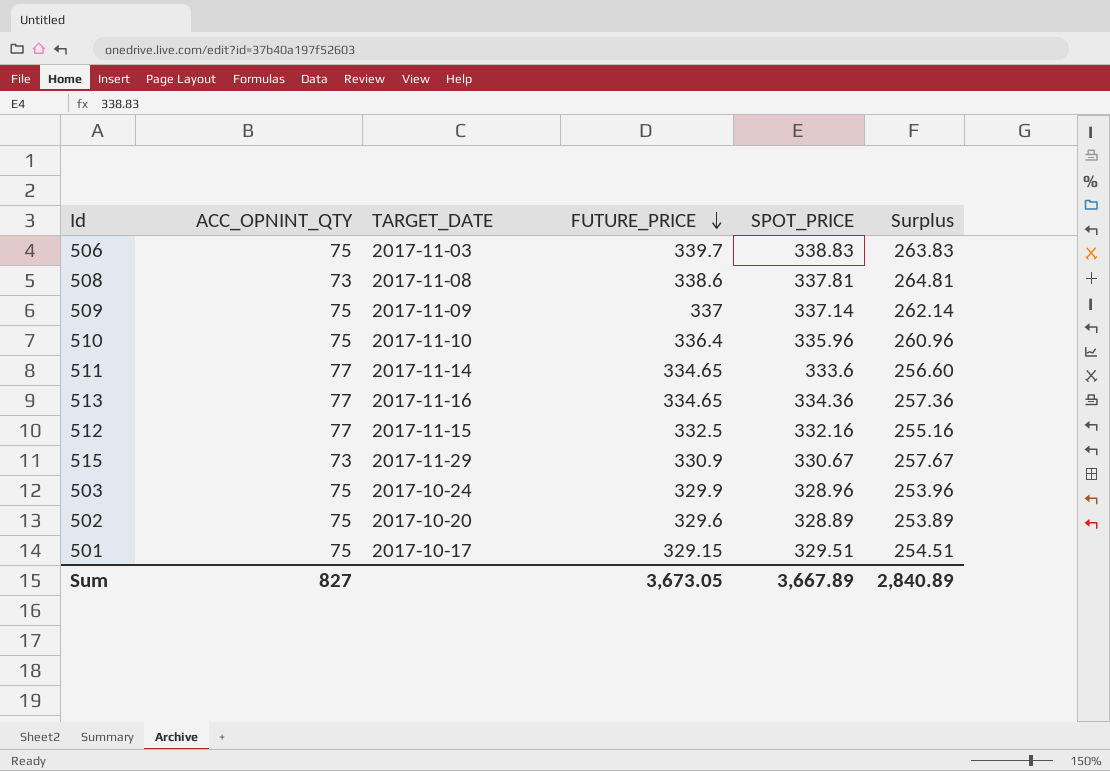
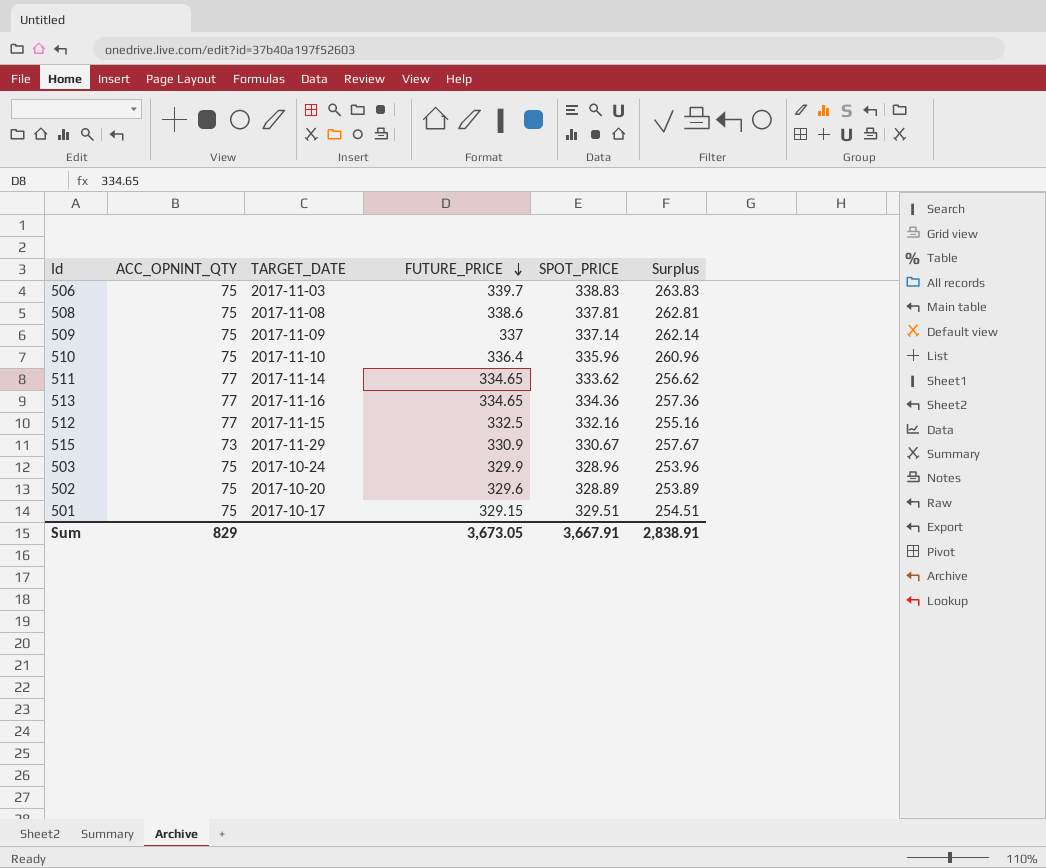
508 | ACC_OPNINT_QTY: 73 -> 75
508 | Surplus: 264.81 -> 262.81
511 | SPOT_PRICE: 333.6 -> 333.62
511 | Surplus: 256.60 -> 256.62
Sum | ACC_OPNINT_QTY: 827 -> 829
Sum | SPOT_PRICE: 3,667.89 -> 3,667.91
Sum | Surplus: 2,840.89 -> 2,838.91

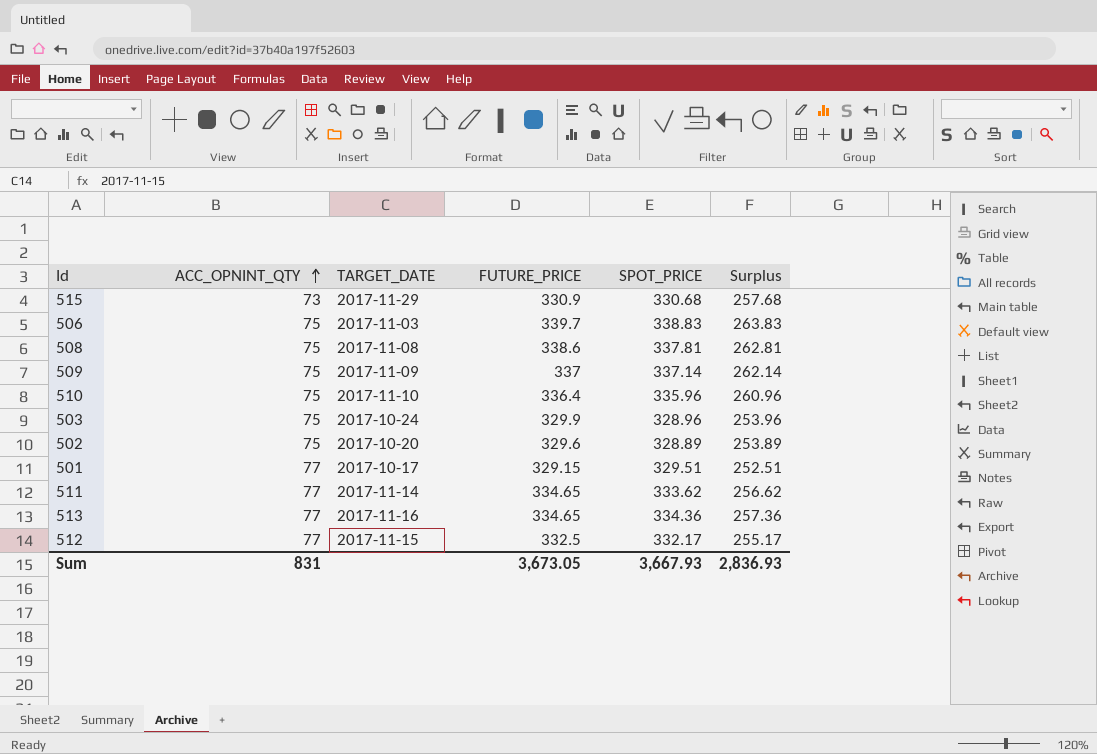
row order: FUTURE_PRICE descending -> ACC_OPNINT_QTY ascending
515 | SPOT_PRICE: 330.67 -> 330.68
515 | Surplus: 257.67 -> 257.68
501 | ACC_OPNINT_QTY: 75 -> 77
501 | Surplus: 254.51 -> 252.51
512 | SPOT_PRICE: 332.16 -> 332.17
512 | Surplus: 255.16 -> 255.17
Sum | ACC_OPNINT_QTY: 829 -> 831
Sum | SPOT_PRICE: 3,667.91 -> 3,667.93
Sum | Surplus: 2,838.91 -> 2,836.93

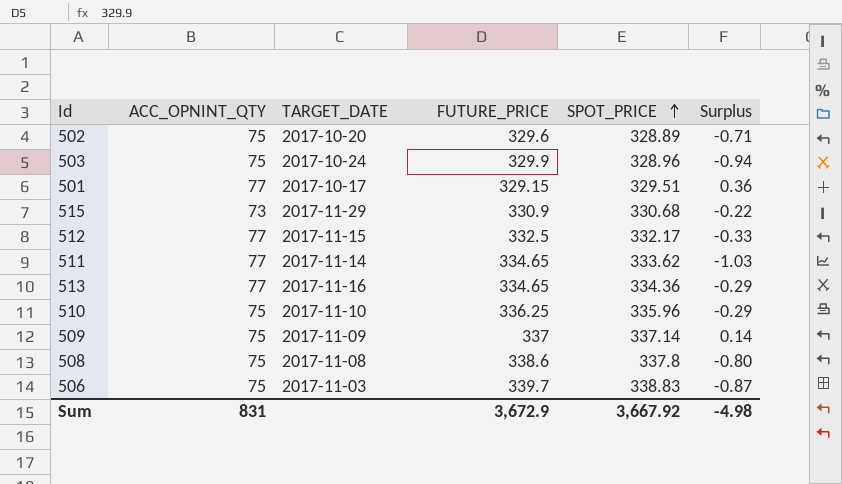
row order: ACC_OPNINT_QTY ascending -> SPOT_PRICE ascending
column Surplus | formula: [SPOT_PRICE] - [ACC_OPNINT_QTY] -> [SPOT_PRICE] - [FUTURE_PRICE]
510 | FUTURE_PRICE: 336.4 -> 336.25
508 | SPOT_PRICE: 337.81 -> 337.8
Sum | FUTURE_PRICE: 3,673.05 -> 3,672.9
Sum | SPOT_PRICE: 3,667.93 -> 3,667.92
Sum | Surplus: 2,836.93 -> -4.98

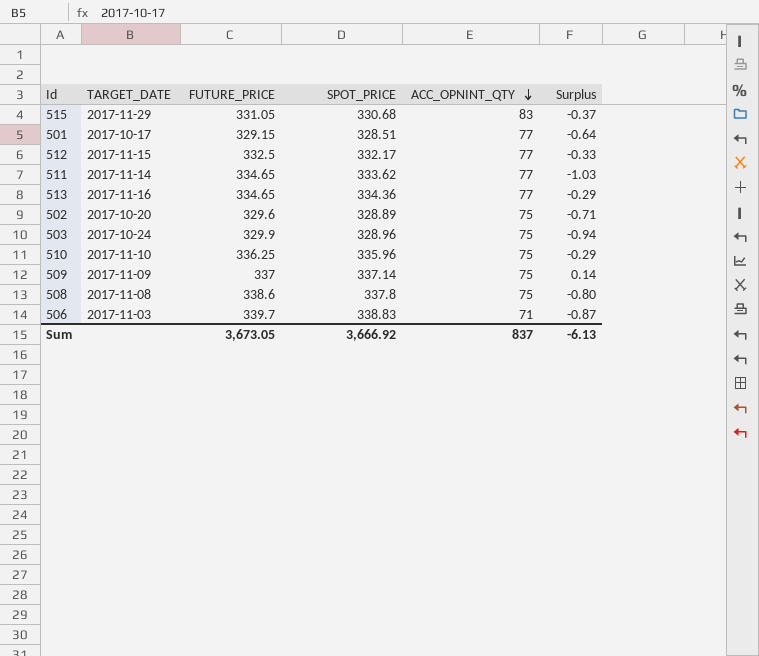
row order: SPOT_PRICE ascending -> ACC_OPNINT_QTY descending
column ACC_OPNINT_QTY | position: 2 -> 5
515 | FUTURE_PRICE: 330.9 -> 331.05
515 | ACC_OPNINT_QTY: 73 -> 83
515 | Surplus: -0.22 -> -0.37
501 | SPOT_PRICE: 329.51 -> 328.51
501 | Surplus: 0.36 -> -0.64
506 | ACC_OPNINT_QTY: 75 -> 71
Sum | FUTURE_PRICE: 3,672.9 -> 3,673.05
Sum | SPOT_PRICE: 3,667.92 -> 3,666.92
Sum | ACC_OPNINT_QTY: 831 -> 837
Sum | Surplus: -4.98 -> -6.13

